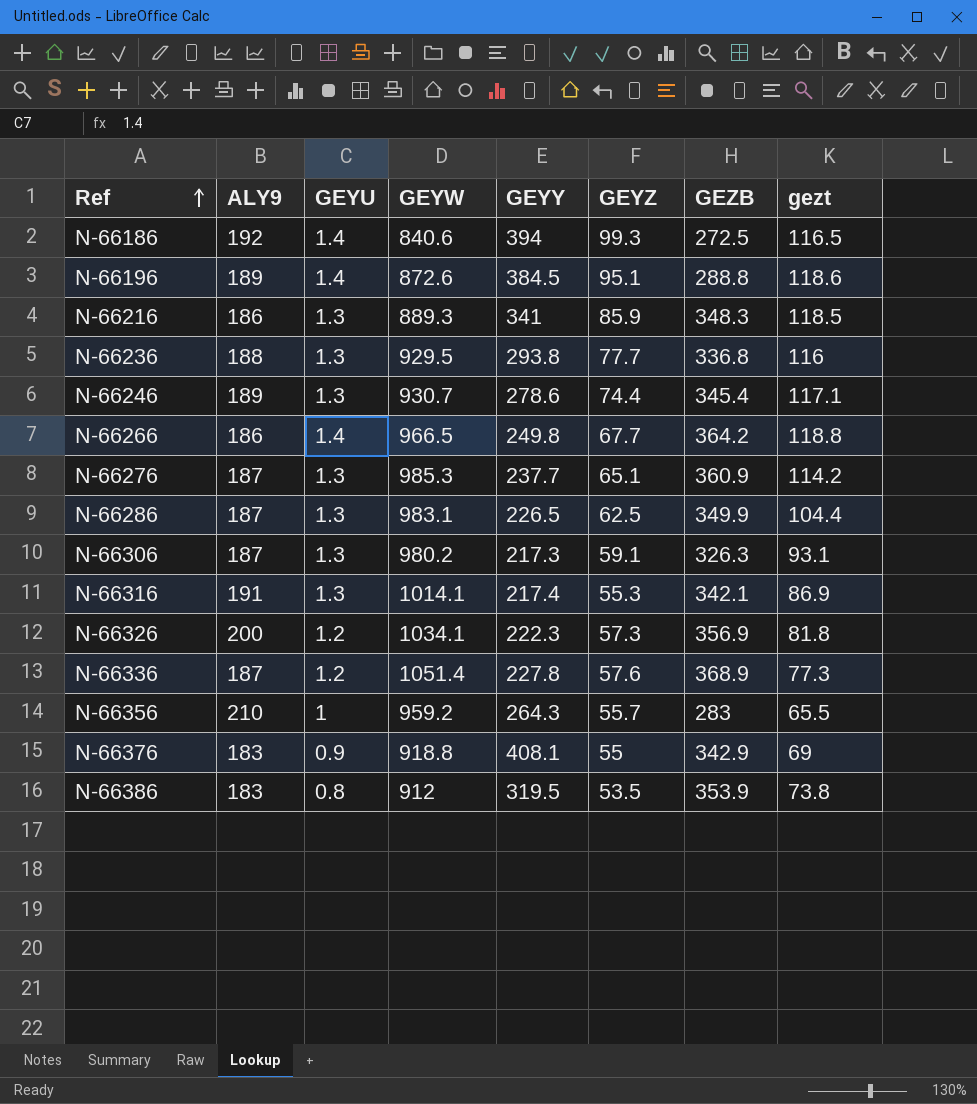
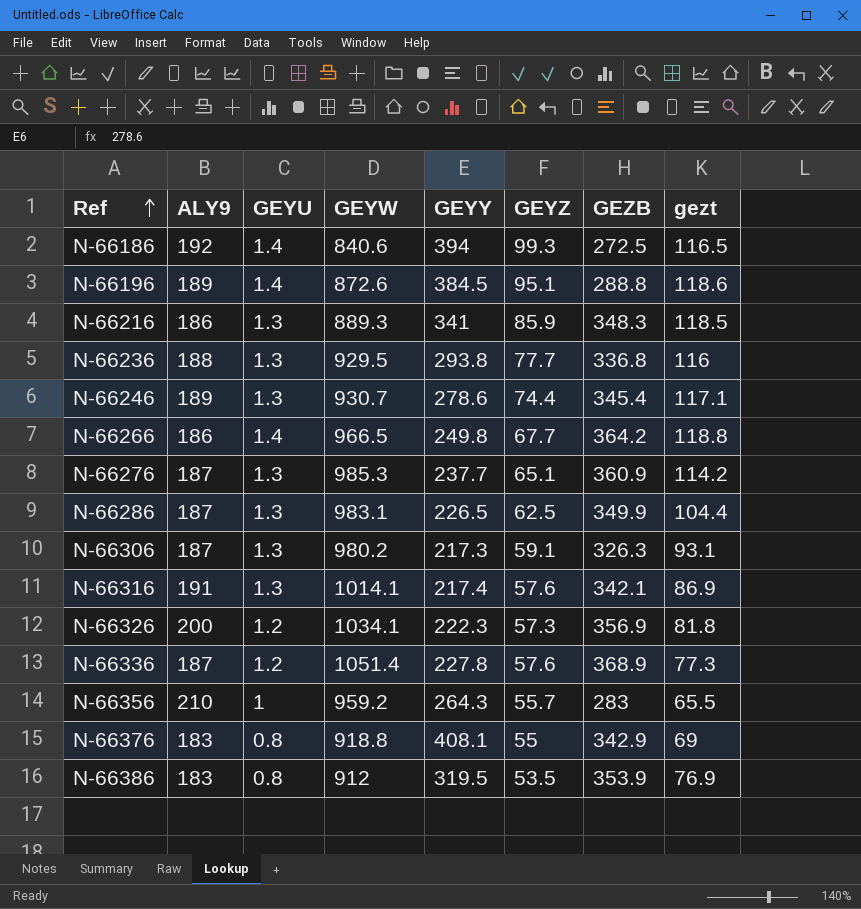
N-66316 | GEYZ: 55.3 -> 57.6
N-66376 | GEYU: 0.9 -> 0.8
N-66386 | gezt: 73.8 -> 76.9

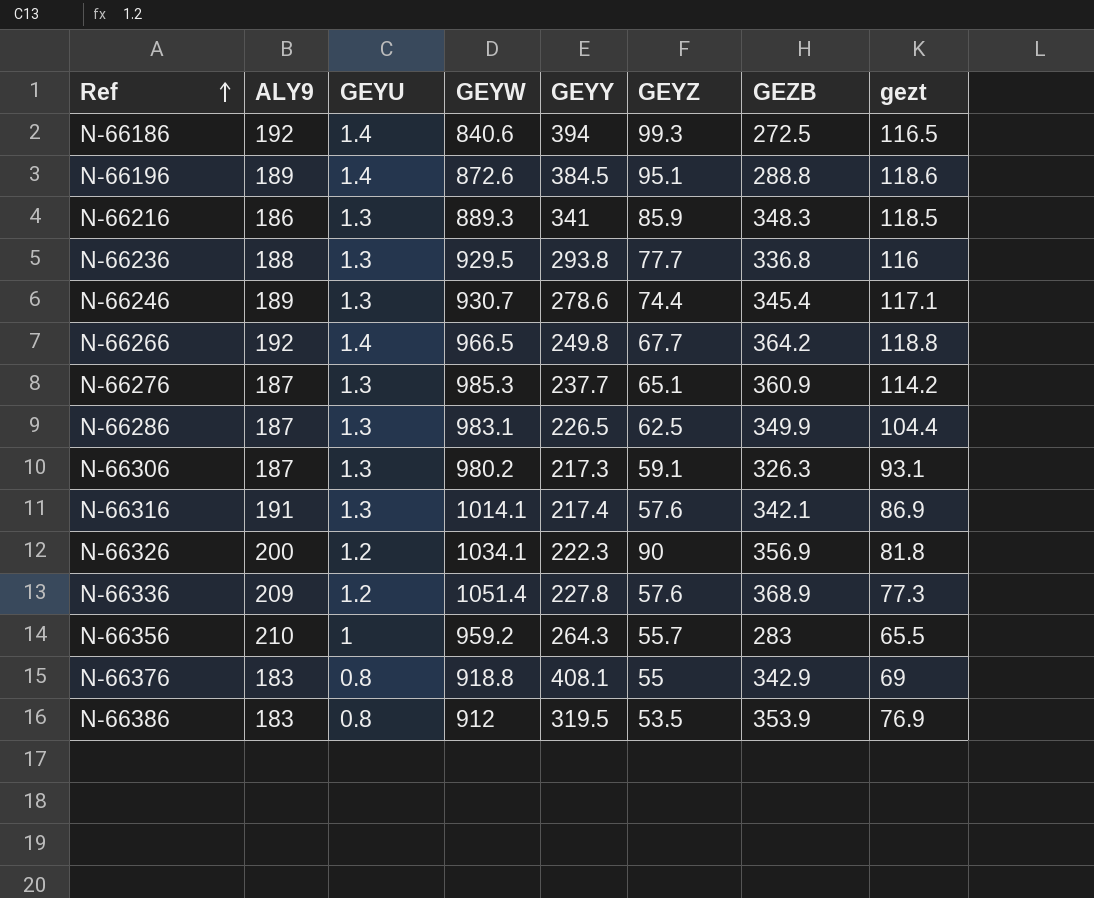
N-66266 | ALY9: 186 -> 192
N-66326 | GEYZ: 57.3 -> 90
N-66336 | ALY9: 187 -> 209

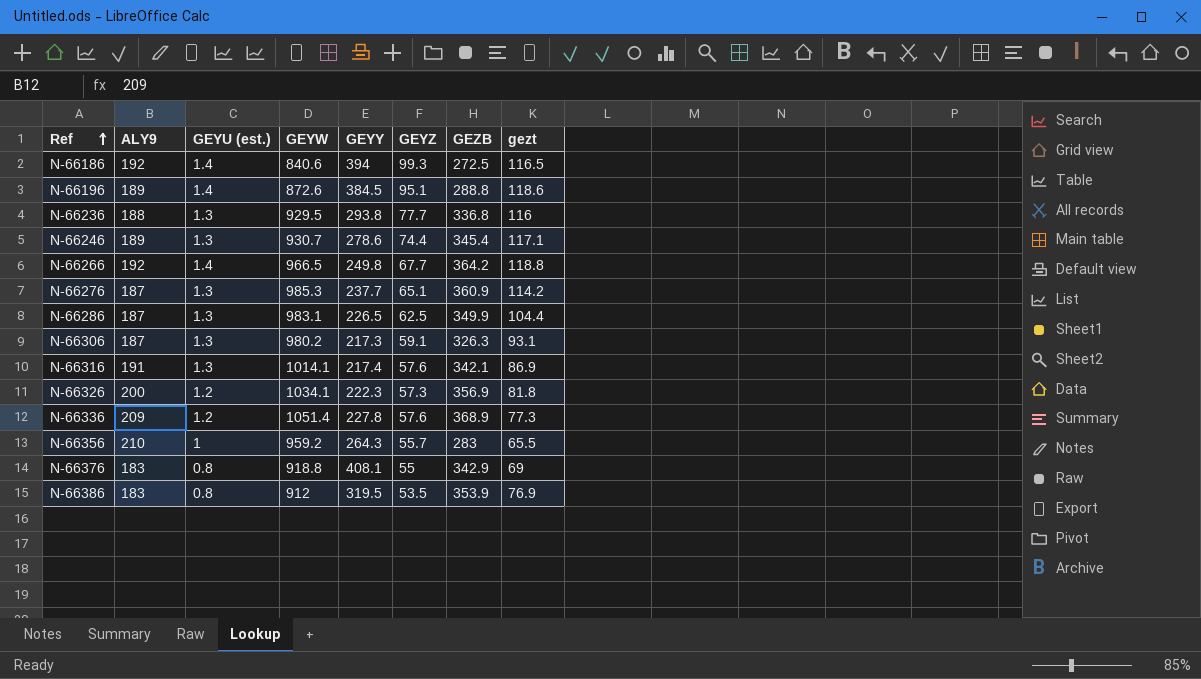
column name: GEYU -> GEYU (est.)
row N-66216: 186 | 1.3 | 889.3 | 341 | 85.9 | 348.3 | 118.5 -> none
N-66326 | GEYZ: 90 -> 57.3

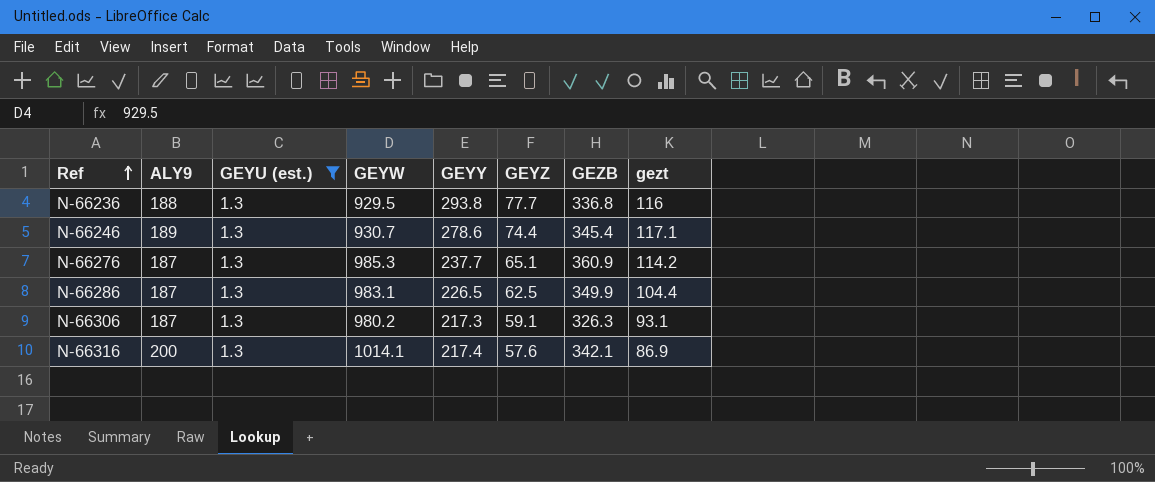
filter: none -> GEYU (est.) = 1.3
N-66316 | ALY9: 191 -> 200

